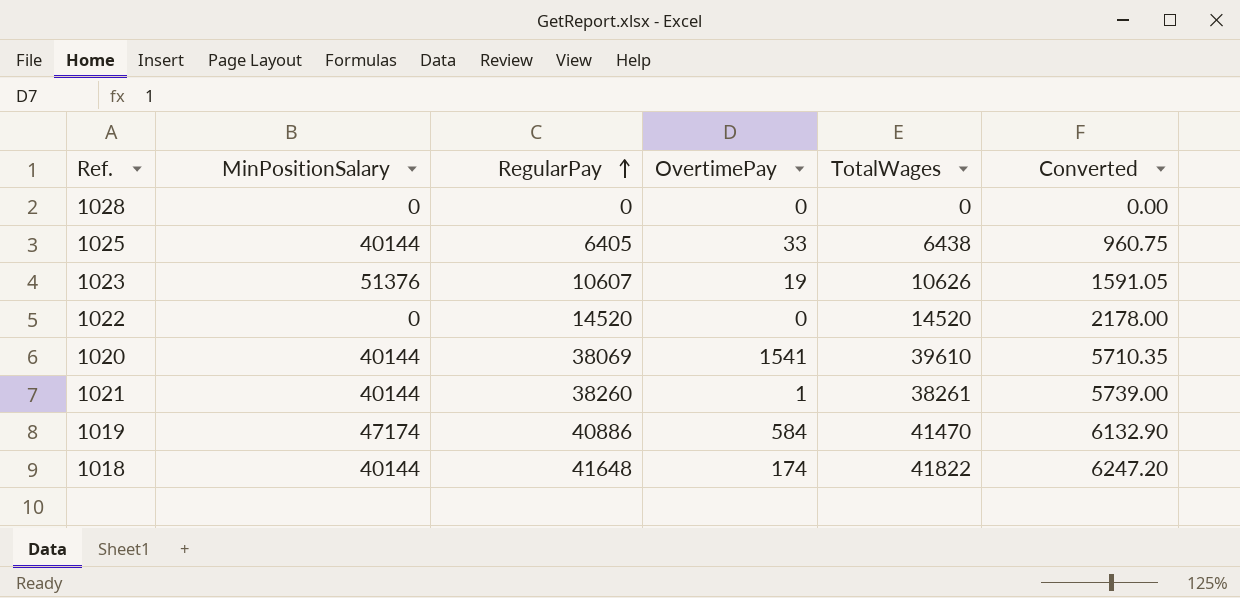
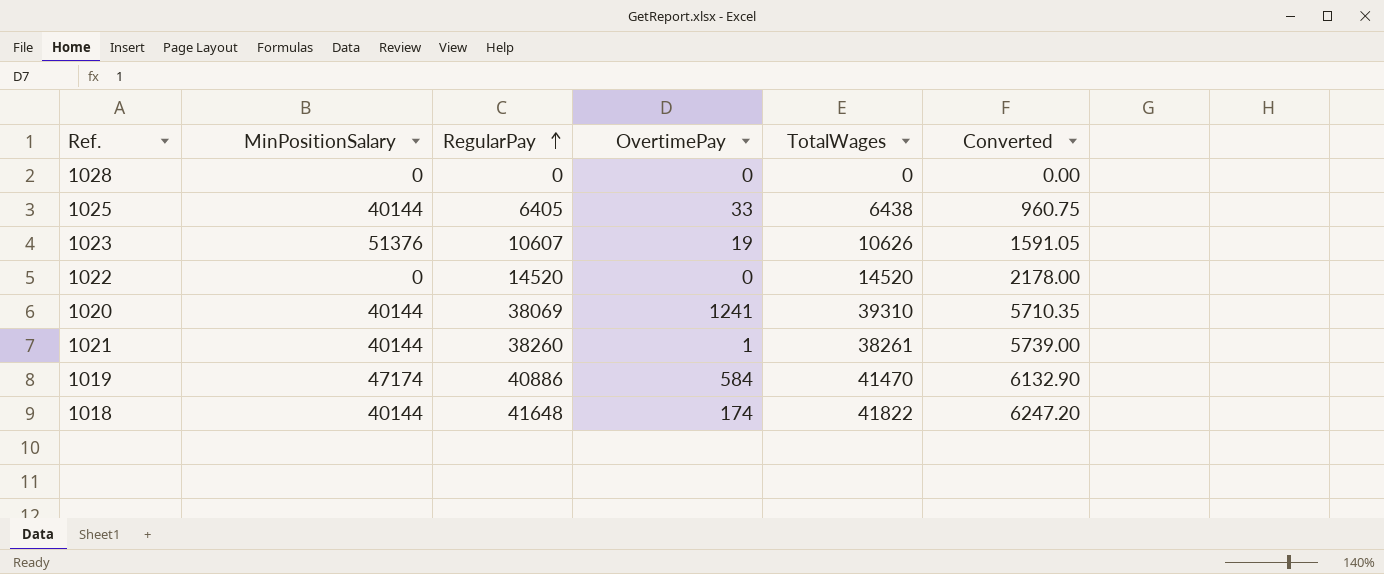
1020 | OvertimePay: 1541 -> 1241
1020 | TotalWages: 39610 -> 39310

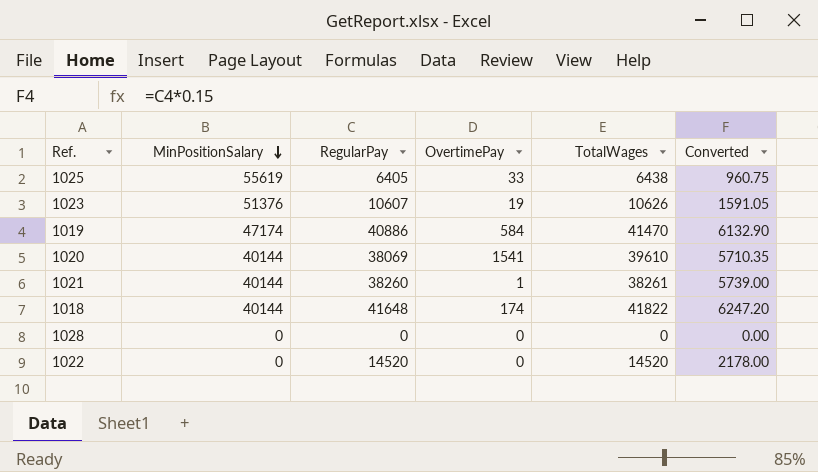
row order: RegularPay ascending -> MinPositionSalary descending
1025 | MinPositionSalary: 40144 -> 55619
1020 | OvertimePay: 1241 -> 1541
1020 | TotalWages: 39310 -> 39610

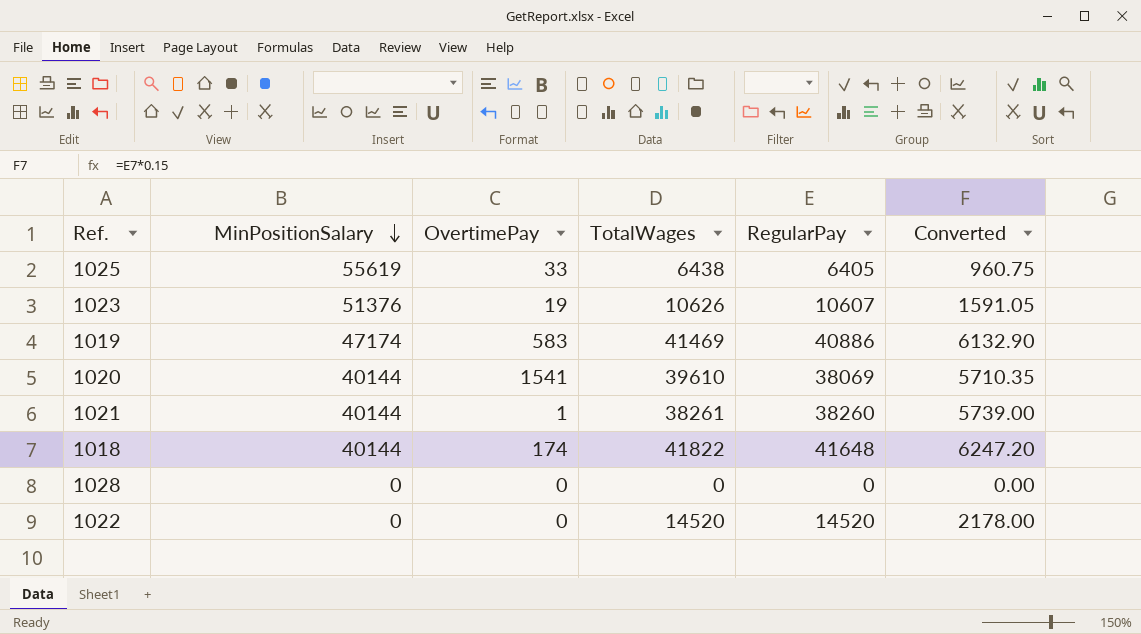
column RegularPay | position: 3 -> 5
1019 | OvertimePay: 584 -> 583
1019 | TotalWages: 41470 -> 41469

